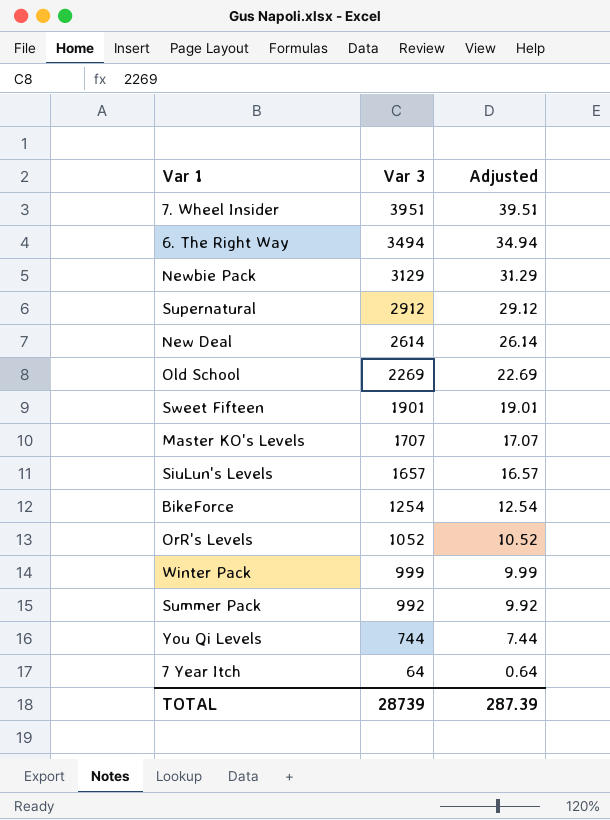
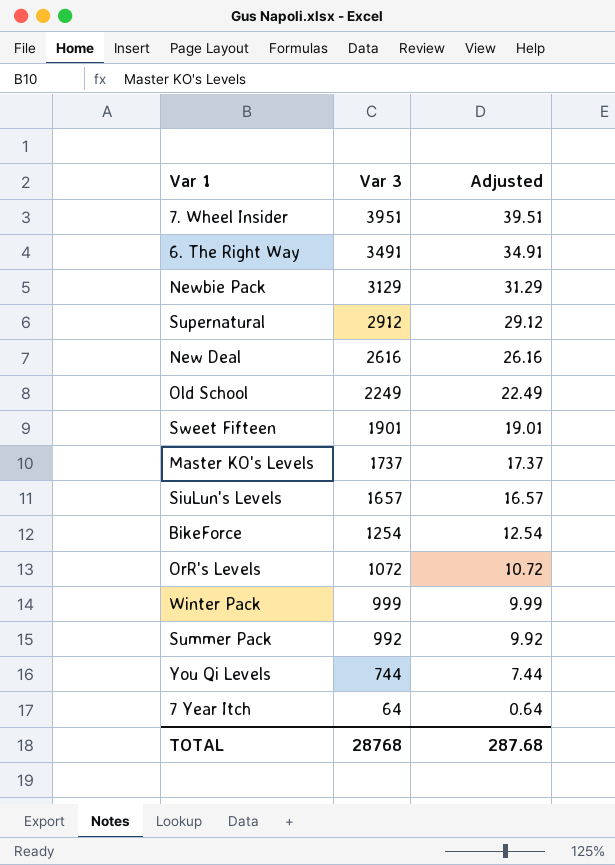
6. The Right Way | Var 3: 3494 -> 3491
6. The Right Way | Adjusted: 34.94 -> 34.91
New Deal | Var 3: 2614 -> 2616
New Deal | Adjusted: 26.14 -> 26.16
Old School | Var 3: 2269 -> 2249
Old School | Adjusted: 22.69 -> 22.49
Master KO's Levels | Var 3: 1707 -> 1737
Master KO's Levels | Adjusted: 17.07 -> 17.37
OrR's Levels | Var 3: 1052 -> 1072
OrR's Levels | Adjusted: 10.52 -> 10.72
TOTAL | Var 3: 28739 -> 28768
TOTAL | Adjusted: 287.39 -> 287.68

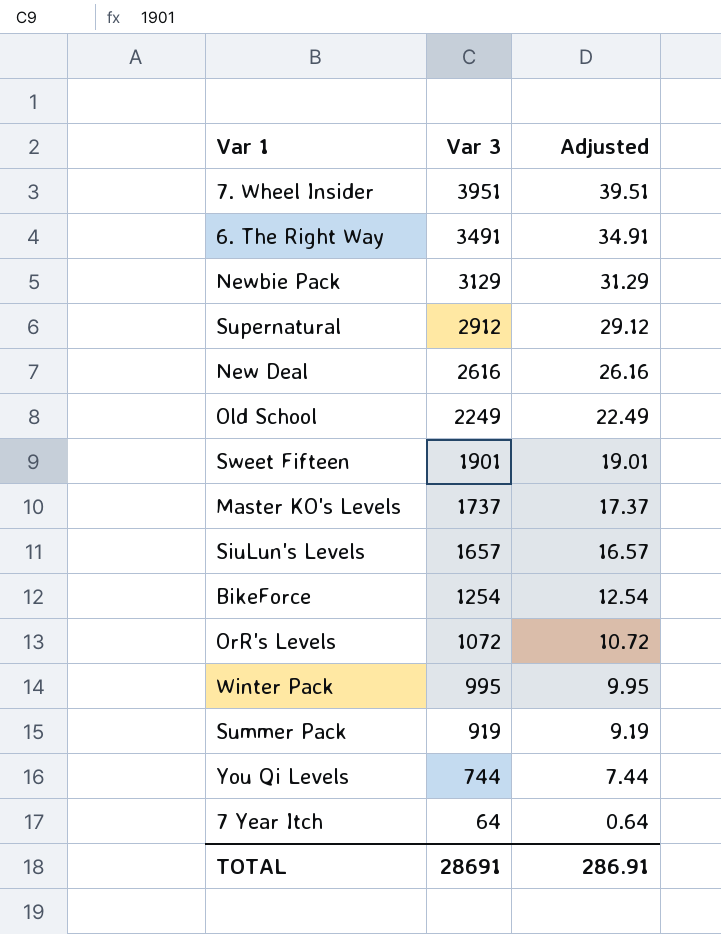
Winter Pack | Var 3: 999 -> 995
Winter Pack | Adjusted: 9.99 -> 9.95
Summer Pack | Var 3: 992 -> 919
Summer Pack | Adjusted: 9.92 -> 9.19
TOTAL | Var 3: 28768 -> 28691
TOTAL | Adjusted: 287.68 -> 286.91

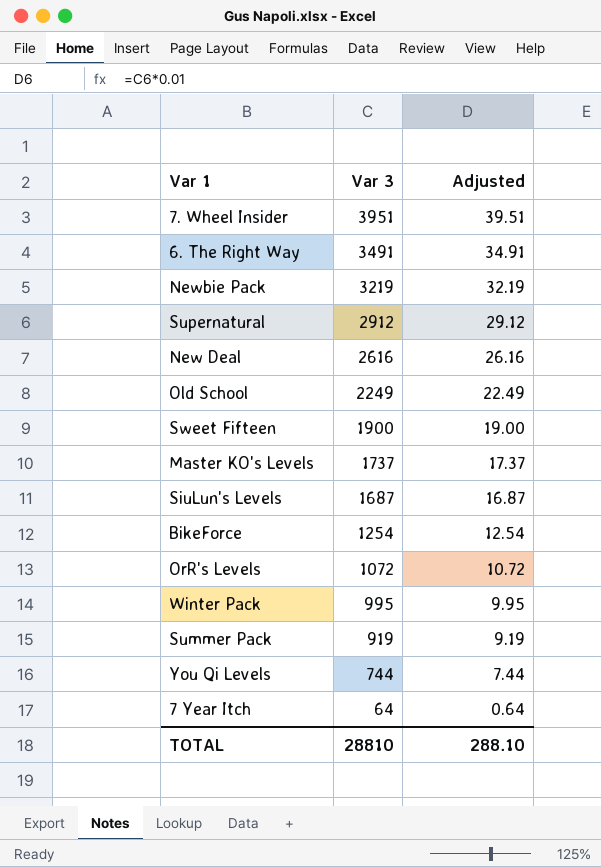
Newbie Pack | Var 3: 3129 -> 3219
Newbie Pack | Adjusted: 31.29 -> 32.19
Sweet Fifteen | Var 3: 1901 -> 1900
Sweet Fifteen | Adjusted: 19.01 -> 19.00
SiuLun's Levels | Var 3: 1657 -> 1687
SiuLun's Levels | Adjusted: 16.57 -> 16.87
TOTAL | Var 3: 28691 -> 28810
TOTAL | Adjusted: 286.91 -> 288.10

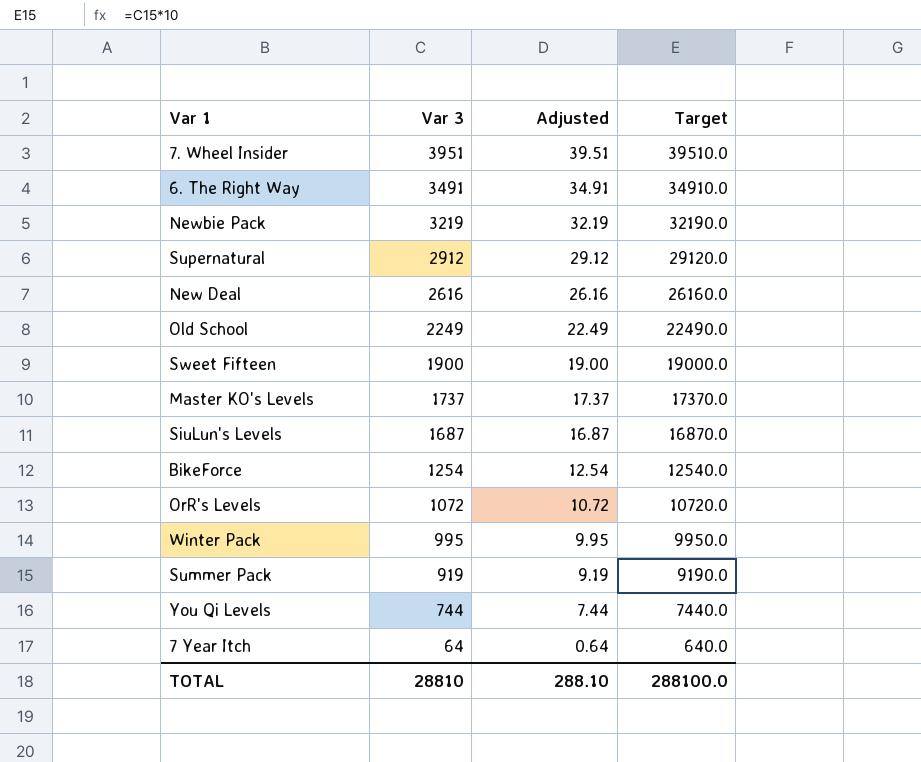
column Target | formula: none -> [Var 3] * 10

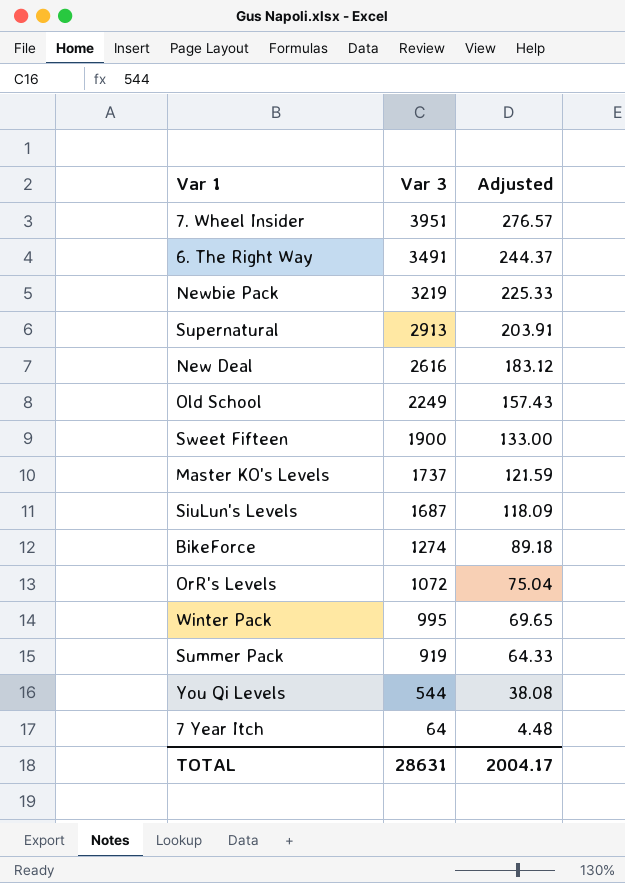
column Target | formula: [Var 3] * 10 -> none
column Adjusted | formula: [Var 3] * 0.01 -> [Var 3] * 0.07
Supernatural | Var 3: 2912 -> 2913
BikeForce | Var 3: 1254 -> 1274
You Qi Levels | Var 3: 744 -> 544
TOTAL | Var 3: 28810 -> 28631
TOTAL | Adjusted: 288.10 -> 2004.17

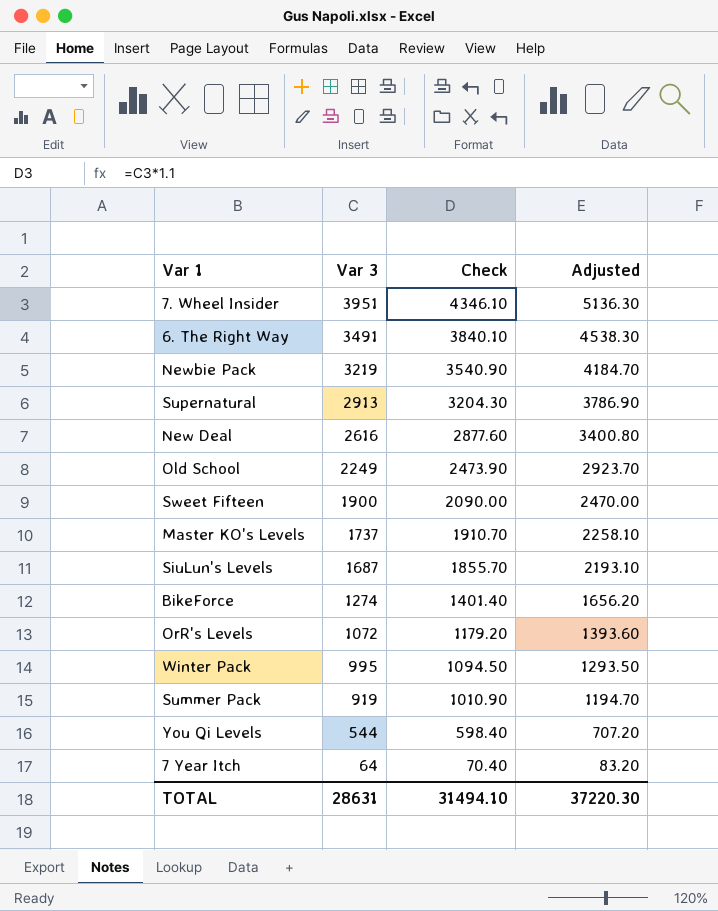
column Check | formula: none -> [Var 3] * 1.1
column Adjusted | formula: [Var 3] * 0.07 -> [Var 3] * 1.3
TOTAL | Adjusted: 2004.17 -> 37220.30

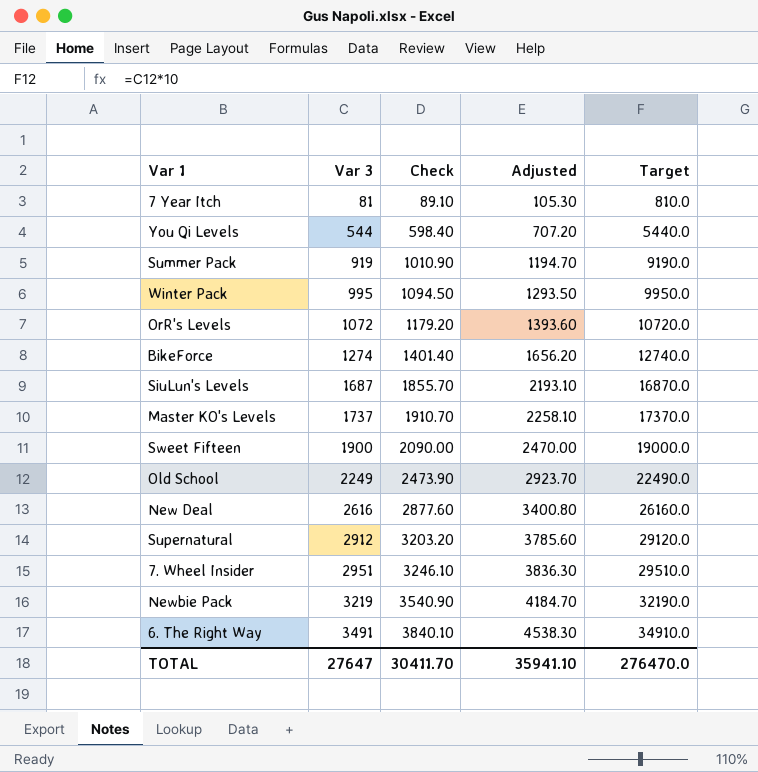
row order: Var 3 descending -> Var 3 ascending
column Target | formula: none -> [Var 3] * 10
7 Year Itch | Var 3: 64 -> 81
7 Year Itch | Check: 70.40 -> 89.10
7 Year Itch | Adjusted: 83.20 -> 105.30
Supernatural | Var 3: 2913 -> 2912
Supernatural | Check: 3204.30 -> 3203.20
Supernatural | Adjusted: 3786.90 -> 3785.60
7. Wheel Insider | Var 3: 3951 -> 2951
7. Wheel Insider | Check: 4346.10 -> 3246.10
7. Wheel Insider | Adjusted: 5136.30 -> 3836.30
TOTAL | Var 3: 28631 -> 27647
TOTAL | Check: 31494.10 -> 30411.70
TOTAL | Adjusted: 37220.30 -> 35941.10

